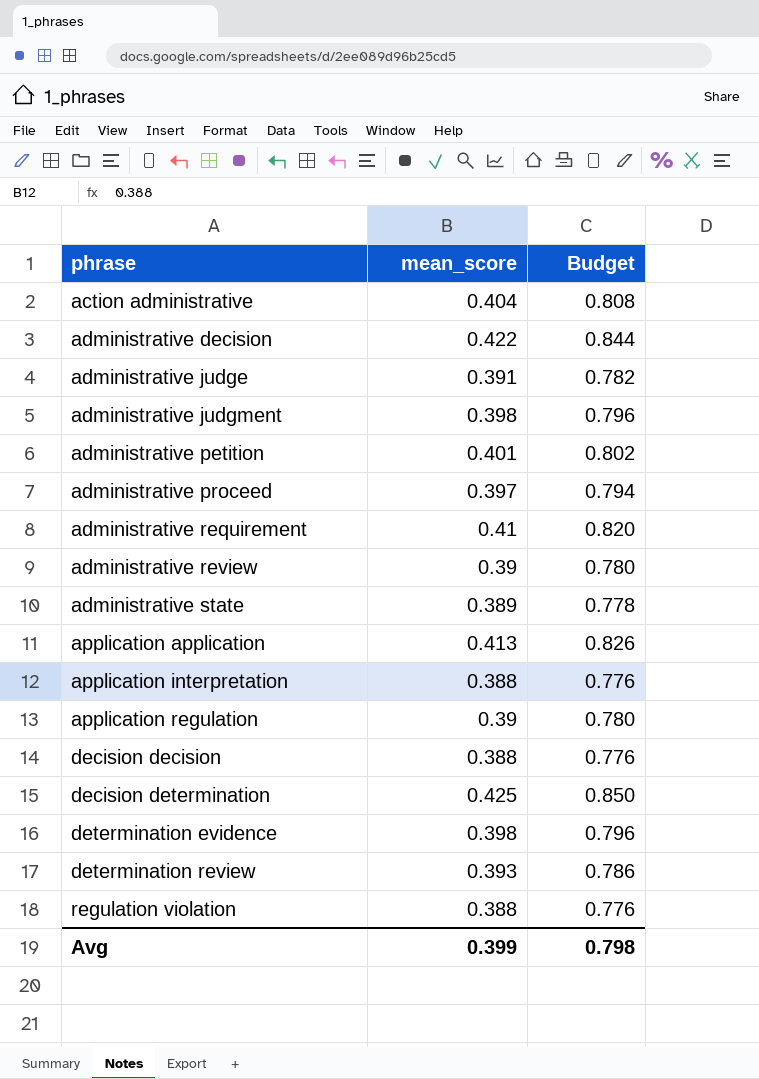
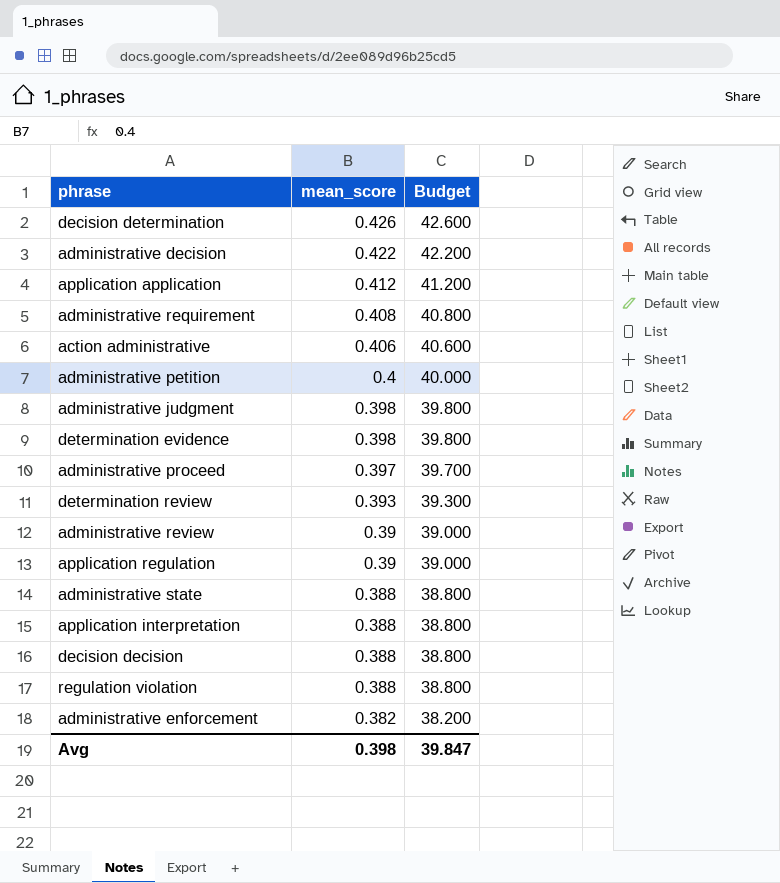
row order: phrase ascending -> mean_score descending
column Budget | formula: [mean_score] * 2 -> [mean_score] * 100
row administrative judge: 0.391 | 0.782 -> none
decision determination | mean_score: 0.425 -> 0.426
application application | mean_score: 0.413 -> 0.412
administrative requirement | mean_score: 0.41 -> 0.408
action administrative | mean_score: 0.404 -> 0.406
administrative petition | mean_score: 0.401 -> 0.4
administrative state | mean_score: 0.389 -> 0.388
row administrative enforcement: none -> 0.382 | 38.200
Avg | mean_score: 0.399 -> 0.398
Avg | Budget: 0.798 -> 39.847

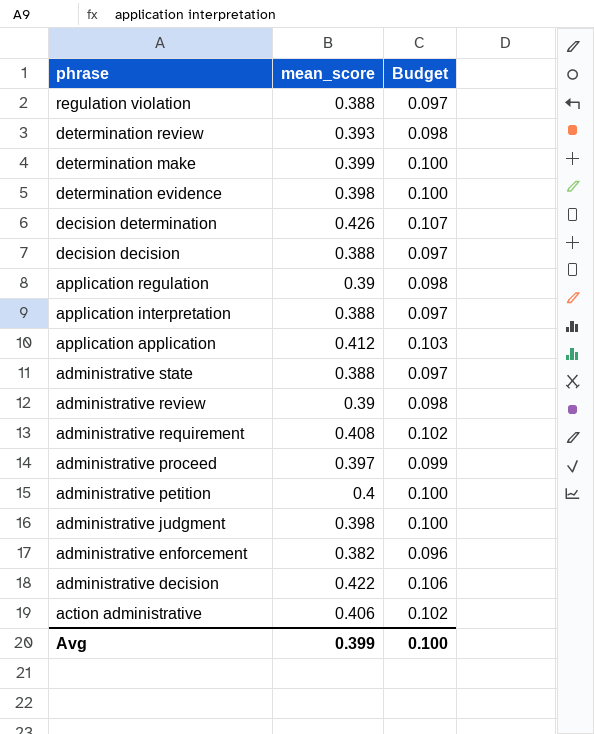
row order: mean_score descending -> phrase descending
column Budget | formula: [mean_score] * 100 -> [mean_score] * 0.25
row determination make: none -> 0.399 | 0.100
Avg | mean_score: 0.398 -> 0.399
Avg | Budget: 39.847 -> 0.100

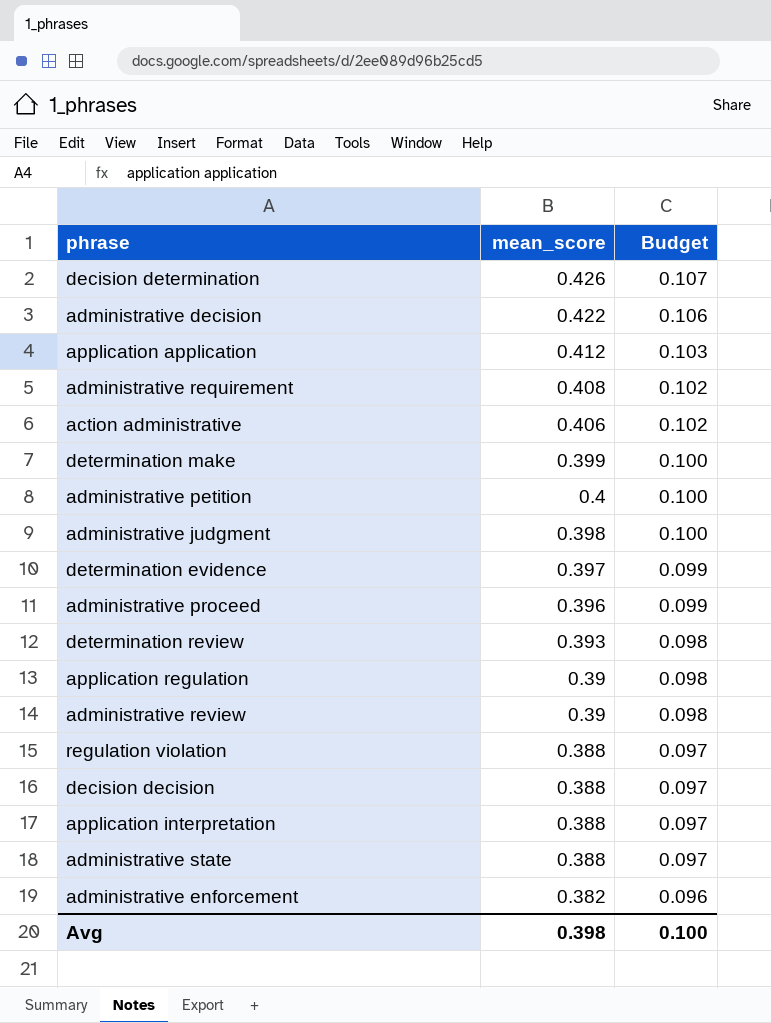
row order: phrase descending -> Budget descending
determination evidence | mean_score: 0.398 -> 0.397
determination evidence | Budget: 0.100 -> 0.099
administrative proceed | mean_score: 0.397 -> 0.396
Avg | mean_score: 0.399 -> 0.398

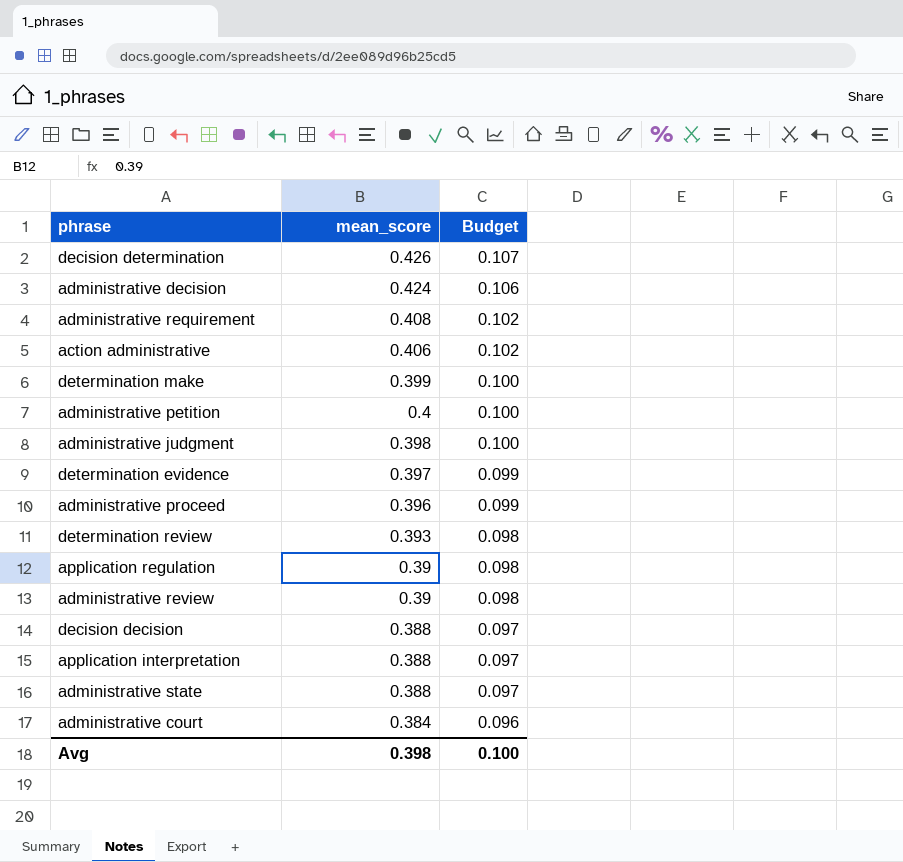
row application application: 0.412 | 0.103 -> none
row regulation violation: 0.388 | 0.097 -> none
row administrative enforcement: 0.382 | 0.096 -> none
administrative decision | mean_score: 0.422 -> 0.424
row administrative court: none -> 0.384 | 0.096

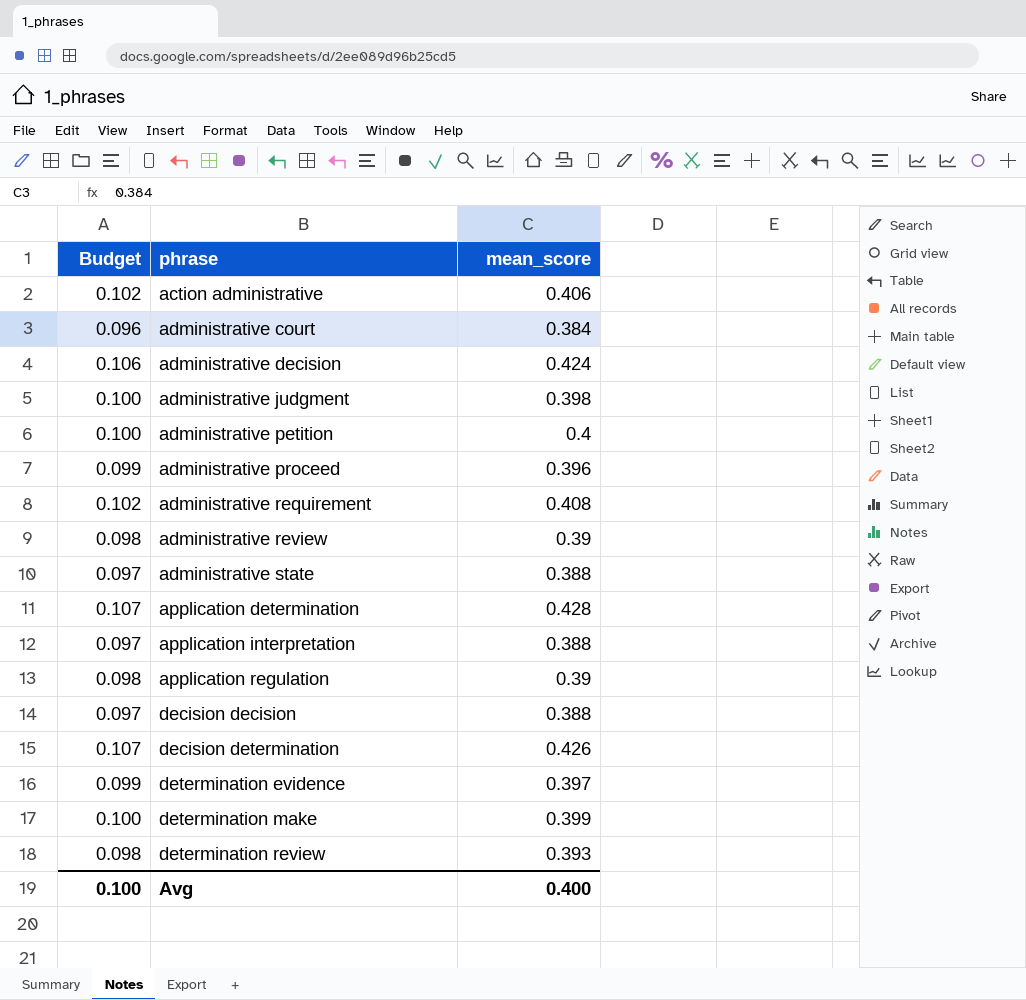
row order: Budget descending -> phrase ascending
column Budget | position: 3 -> 1
row application determination: none -> 0.107 | 0.428
Avg | mean_score: 0.398 -> 0.400

